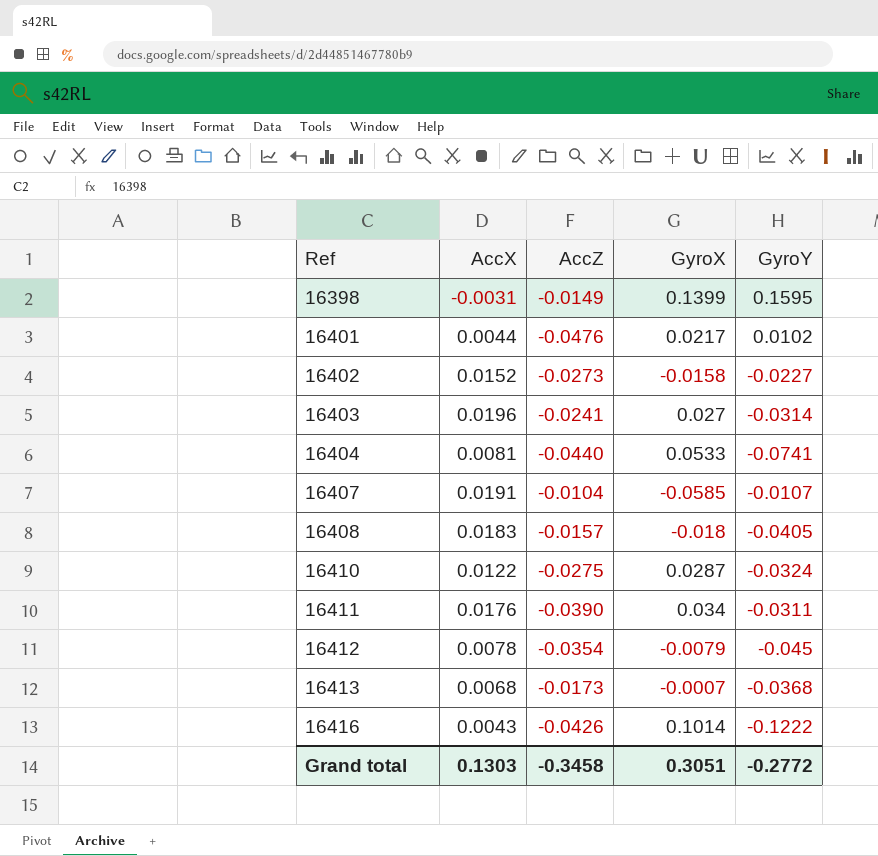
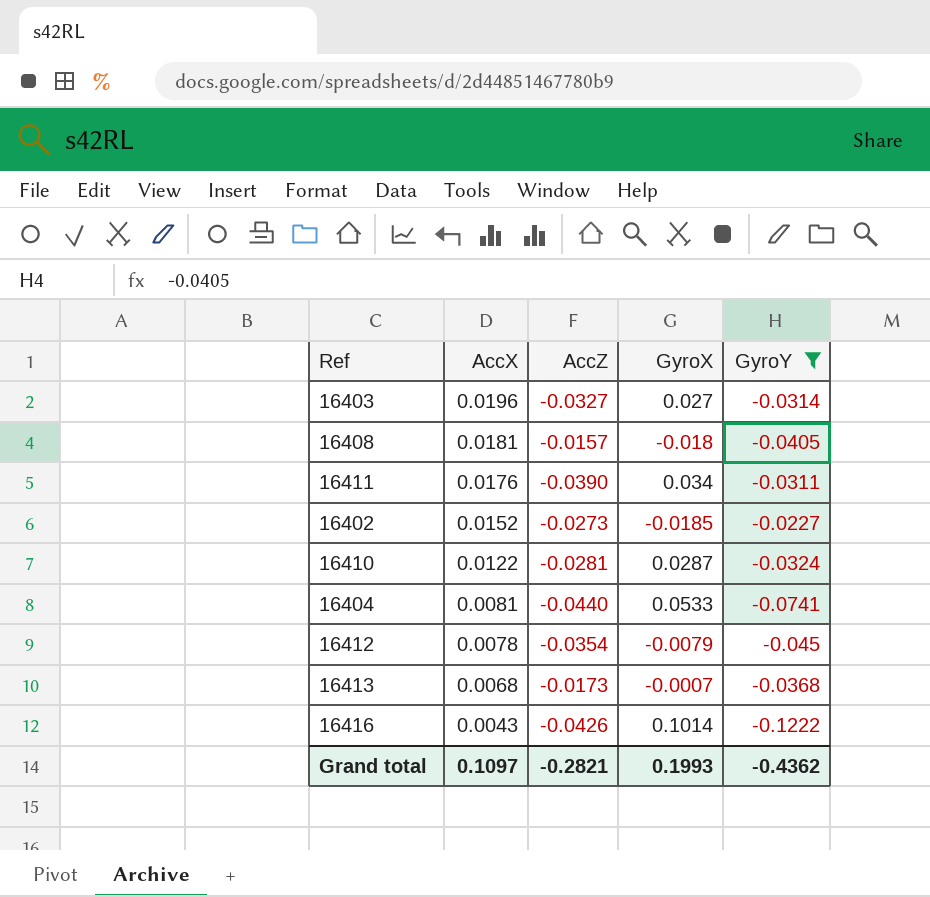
filter: none -> GyroY <= -0.0227
row order: Ref ascending -> AccX descending
16403 | AccZ: -0.0241 -> -0.0327
16408 | AccX: 0.0183 -> 0.0181
16402 | GyroX: -0.0158 -> -0.0185
16410 | AccZ: -0.0275 -> -0.0281
Grand total | AccX: 0.1303 -> 0.1097
Grand total | AccZ: -0.3458 -> -0.2821
Grand total | GyroX: 0.3051 -> 0.1993
Grand total | GyroY: -0.2772 -> -0.4362

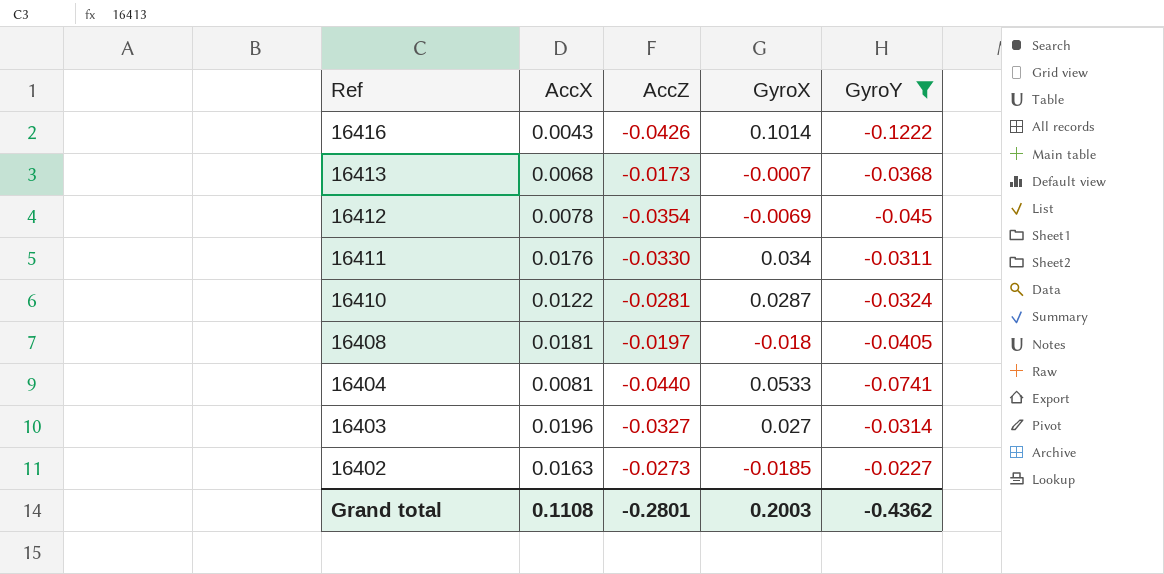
row order: AccX descending -> Ref descending
16412 | GyroX: -0.0079 -> -0.0069
16411 | AccZ: -0.0390 -> -0.0330
16408 | AccZ: -0.0157 -> -0.0197
16402 | AccX: 0.0152 -> 0.0163
Grand total | AccX: 0.1097 -> 0.1108
Grand total | AccZ: -0.2821 -> -0.2801
Grand total | GyroX: 0.1993 -> 0.2003

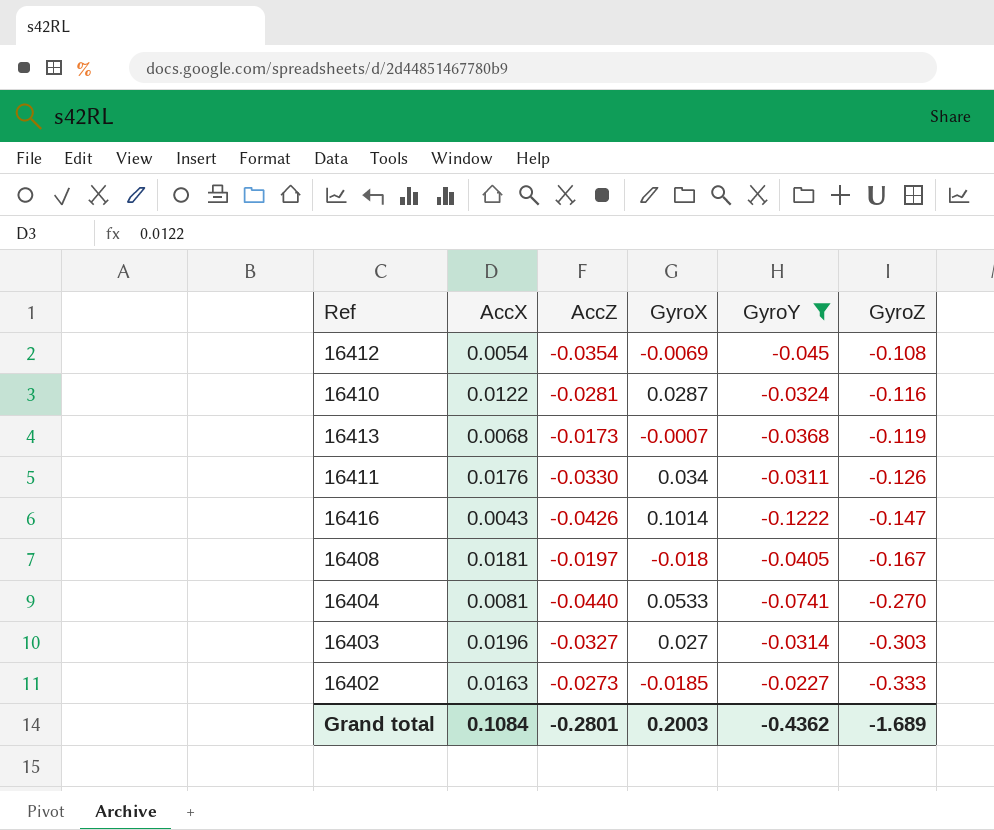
row order: Ref descending -> GyroZ descending
column GyroZ | position: none -> 6
16412 | AccX: 0.0078 -> 0.0054
Grand total | AccX: 0.1108 -> 0.1084

